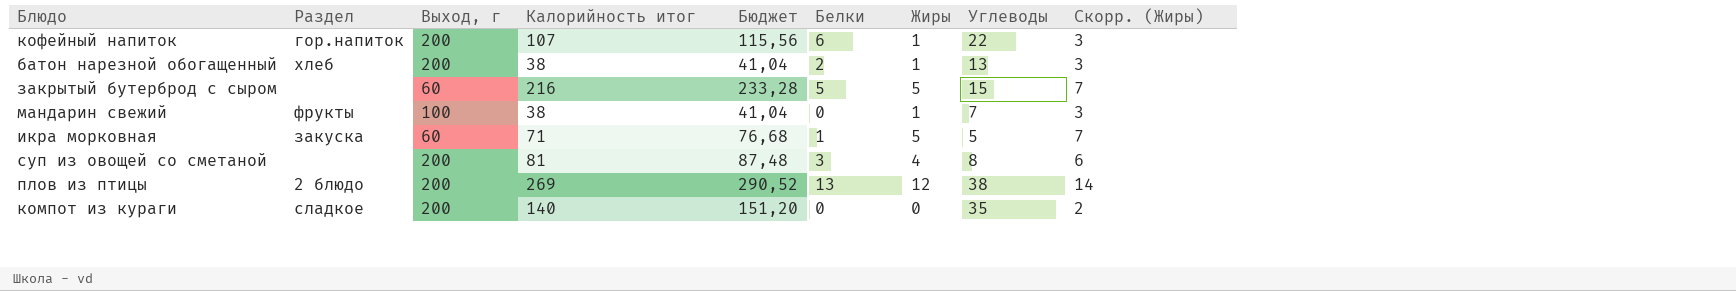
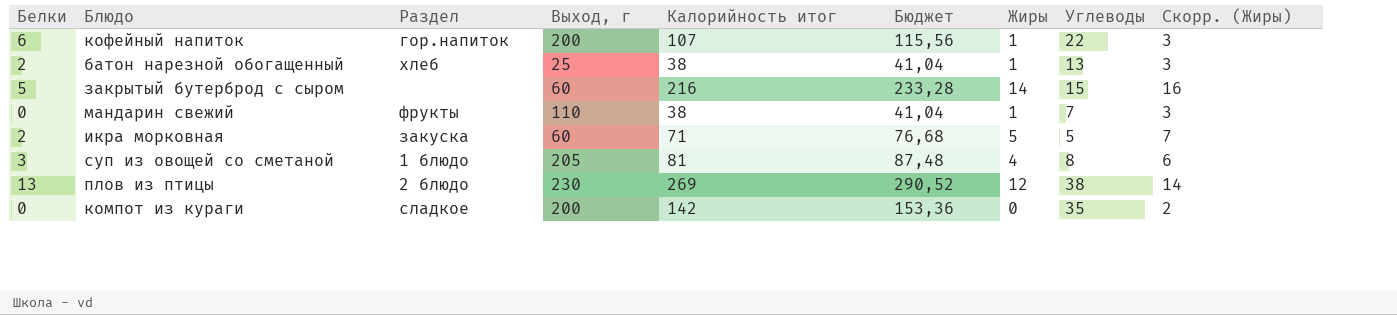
column Белки | position: 6 -> 1
батон нарезной обогащенный | Выход, г: 200 -> 25
закрытый бутерброд с сыром | Жиры: 5 -> 14
закрытый бутерброд с сыром | Скорр. (Жиры): 7 -> 16
мандарин свежий | Выход, г: 100 -> 110
икра морковная | Белки: 1 -> 2
суп из овощей со сметаной | Раздел: none -> 1 блюдо
суп из овощей со сметаной | Выход, г: 200 -> 205
плов из птицы | Выход, г: 200 -> 230
компот из кураги | Калорийность итог: 140 -> 142
компот из кураги | Бюджет: 151,20 -> 153,36

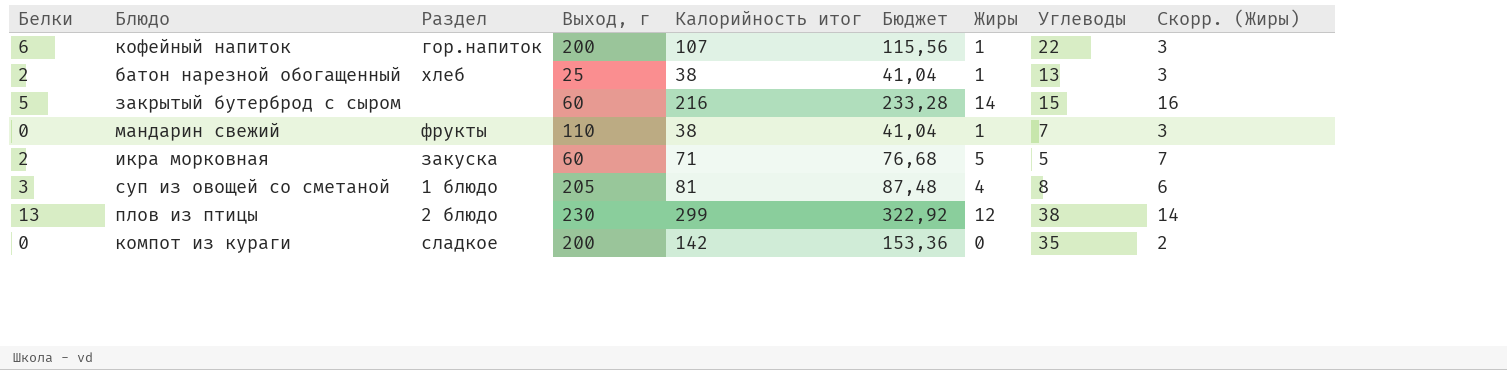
плов из птицы | Калорийность итог: 269 -> 299
плов из птицы | Бюджет: 290,52 -> 322,92

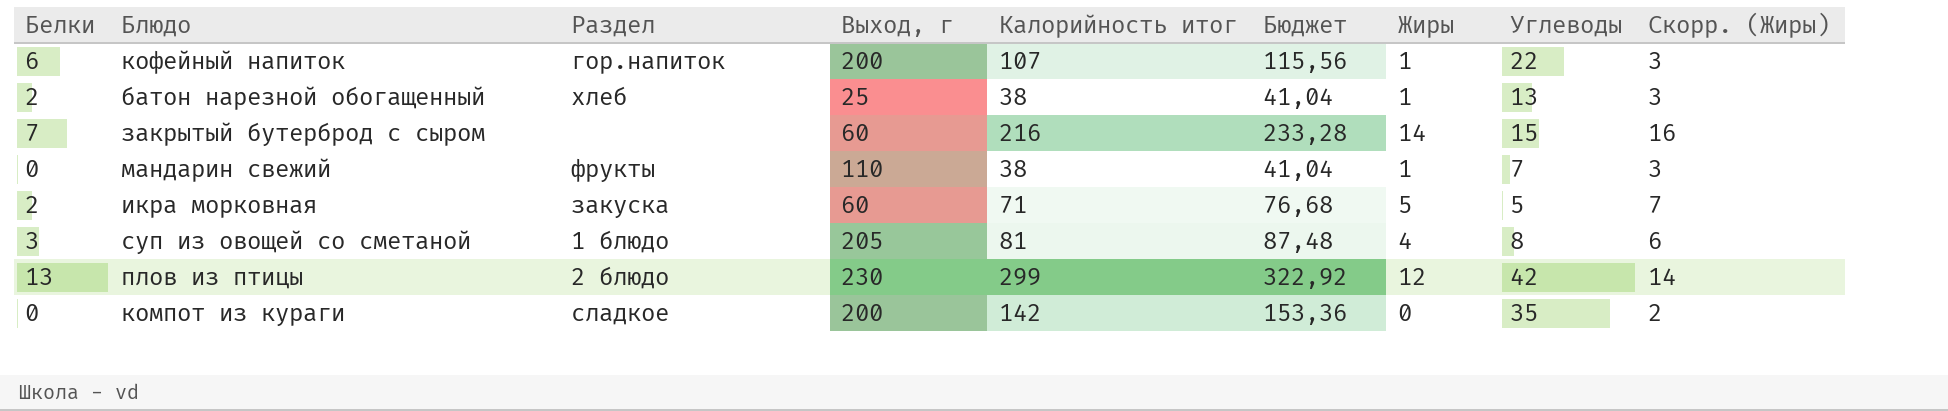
закрытый бутерброд с сыром | Белки: 5 -> 7
плов из птицы | Углеводы: 38 -> 42

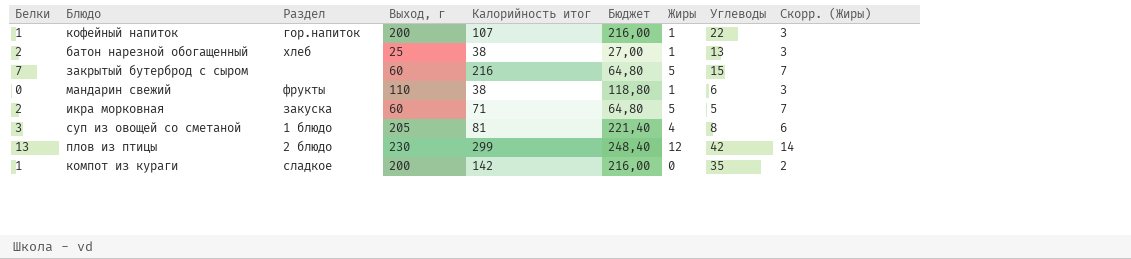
column Бюджет | formula: [Калорийность итог] * 1,08 -> [Выход, г] * 1,08
кофейный напиток | Белки: 6 -> 1
закрытый бутерброд с сыром | Жиры: 14 -> 5
закрытый бутерброд с сыром | Скорр. (Жиры): 16 -> 7
мандарин свежий | Углеводы: 7 -> 6
компот из кураги | Белки: 0 -> 1

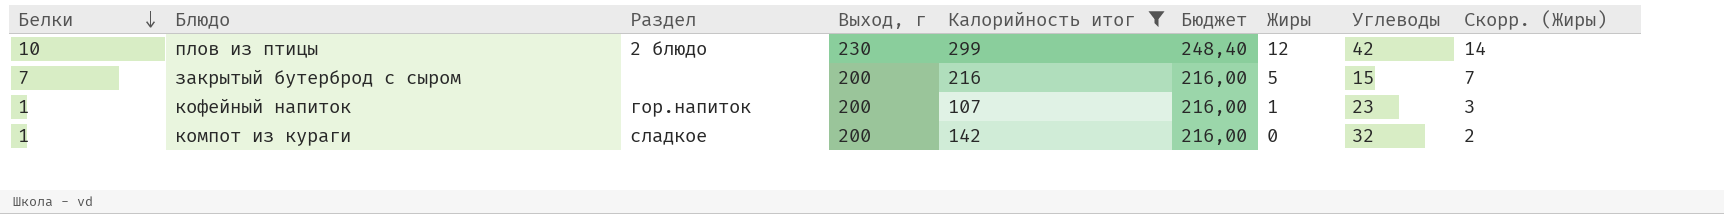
filter: none -> Калорийность итог >= 107
row order: none -> Белки descending
плов из птицы | Белки: 13 -> 10
закрытый бутерброд с сыром | Выход, г: 60 -> 200
закрытый бутерброд с сыром | Бюджет: 64,80 -> 216,00
кофейный напиток | Углеводы: 22 -> 23
компот из кураги | Углеводы: 35 -> 32

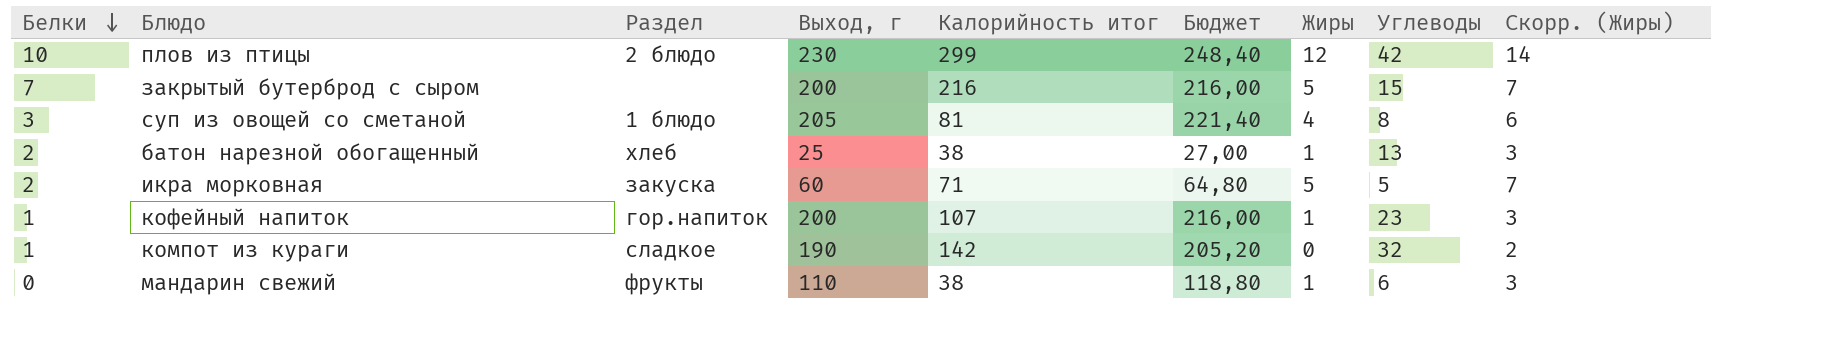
filter: Калорийность итог >= 107 -> none
компот из кураги | Выход, г: 200 -> 190
компот из кураги | Бюджет: 216,00 -> 205,20

